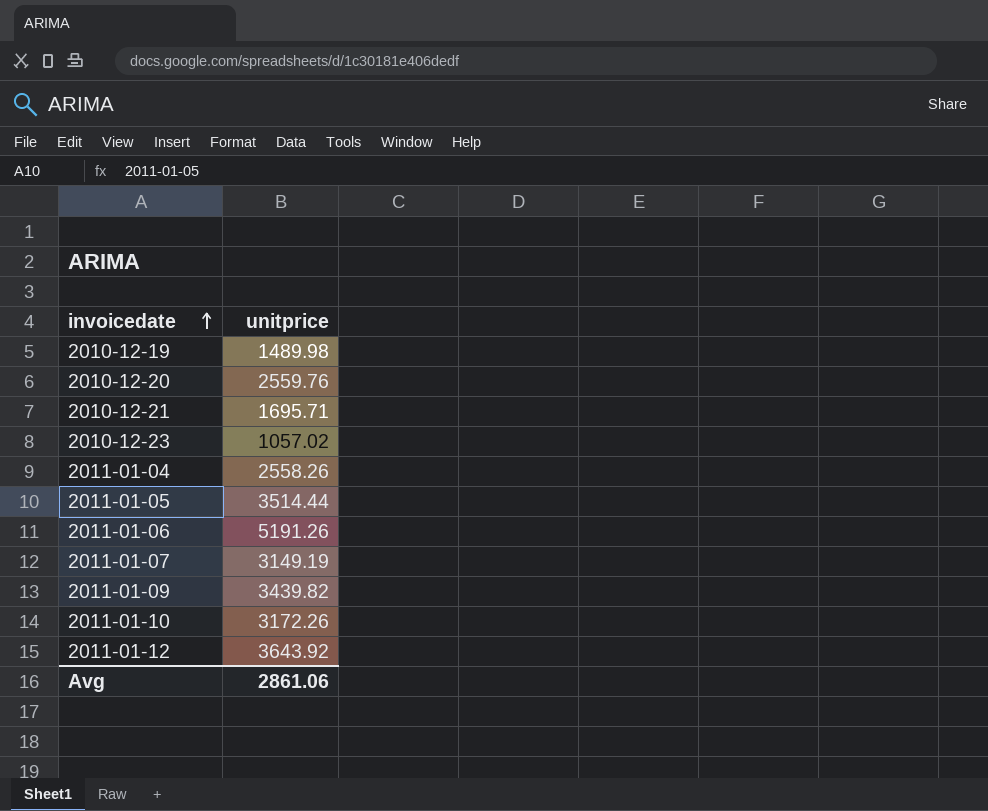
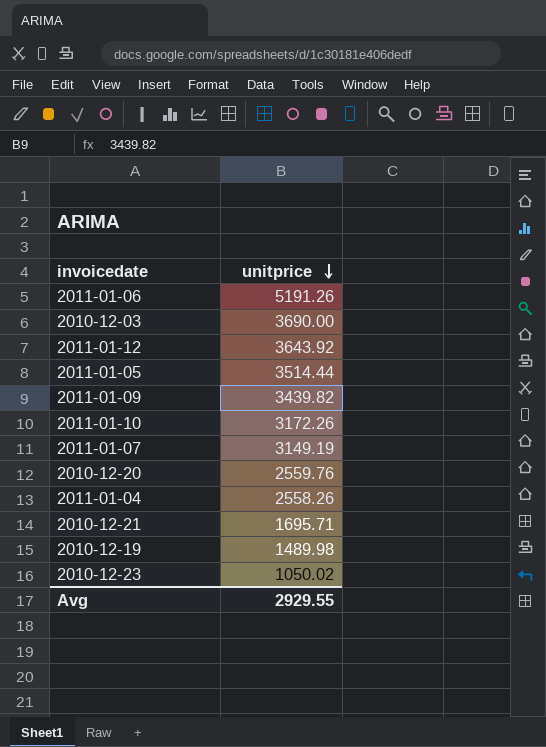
row order: invoicedate ascending -> unitprice descending
row 2010-12-03: none -> 3690.00
2010-12-23 | unitprice: 1057.02 -> 1050.02
Avg | unitprice: 2861.06 -> 2929.55

